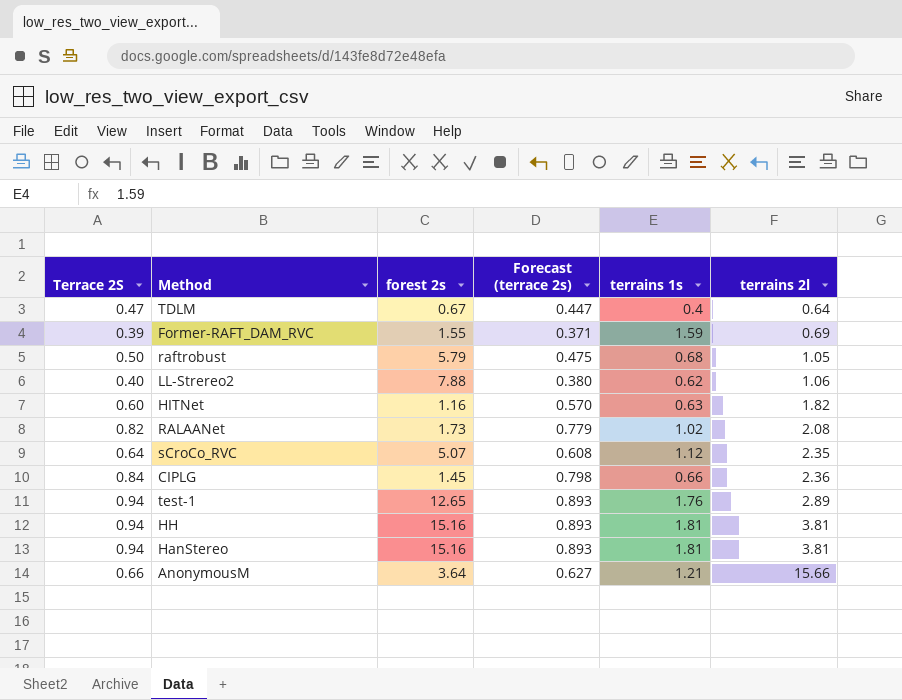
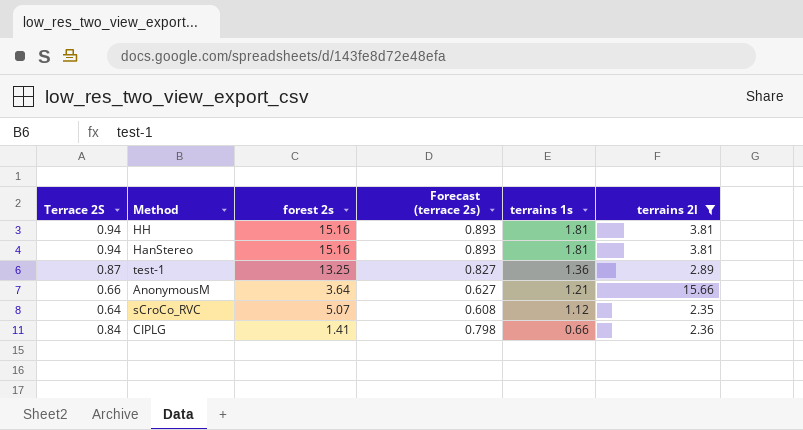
filter: none -> terrains 2l >= 2.35
row order: terrains 2l ascending -> terrains 1s descending
test-1 | Terrace 2S: 0.94 -> 0.87
test-1 | forest 2s: 12.65 -> 13.25
test-1 | Forecast (terrace 2s): 0.893 -> 0.827
test-1 | terrains 1s: 1.76 -> 1.36
CIPLG | forest 2s: 1.45 -> 1.41

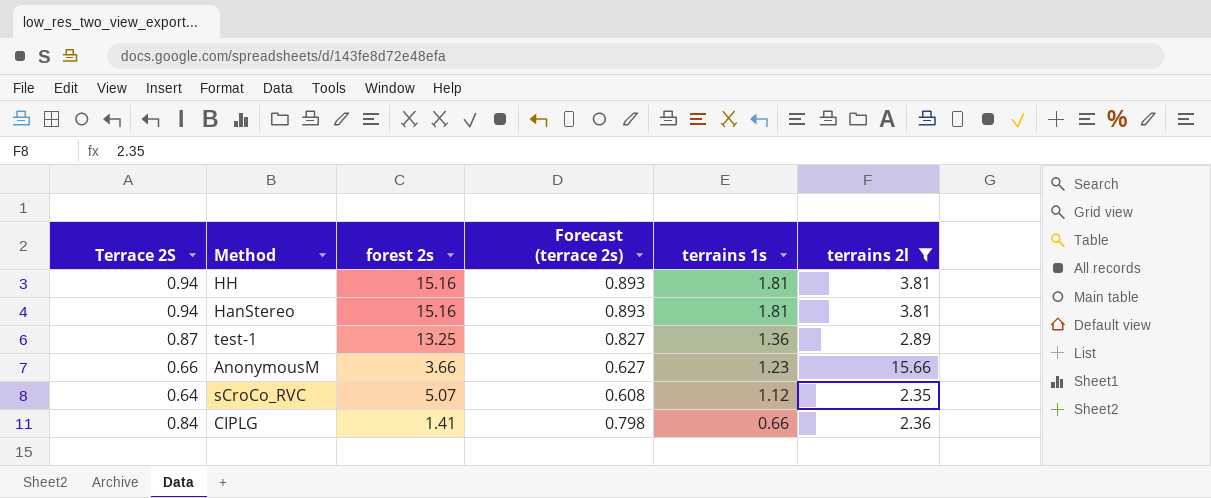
AnonymousM | forest 2s: 3.64 -> 3.66
AnonymousM | terrains 1s: 1.21 -> 1.23

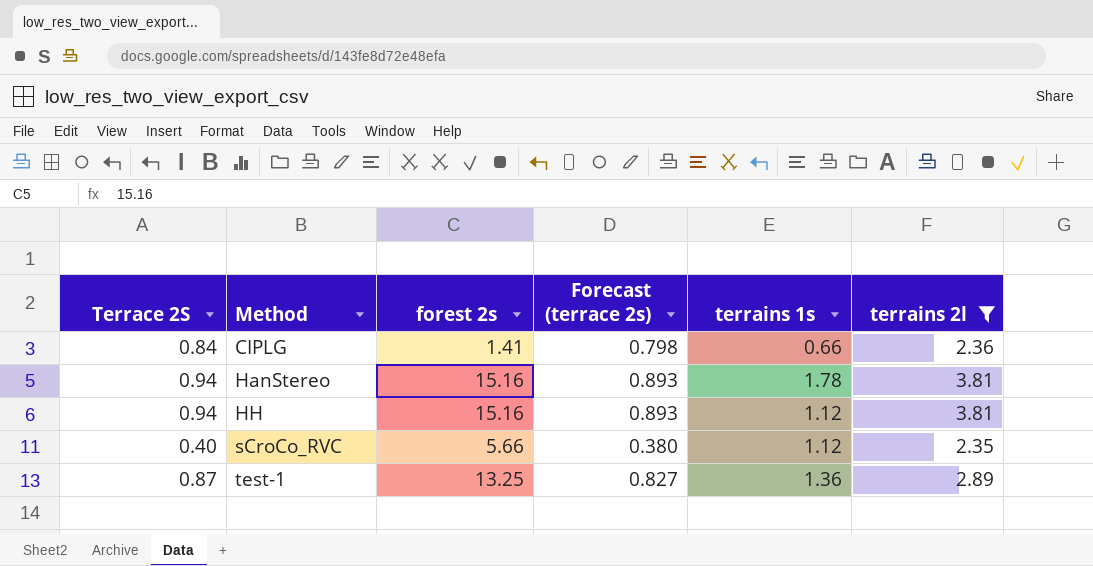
row order: terrains 1s descending -> Method ascending
row AnonymousM: 0.66 | 3.66 | 0.627 | 1.23 | 15.66 -> none
HanStereo | terrains 1s: 1.81 -> 1.78
HH | terrains 1s: 1.81 -> 1.12
sCroCo_RVC | Terrace 2S: 0.64 -> 0.40
sCroCo_RVC | forest 2s: 5.07 -> 5.66
sCroCo_RVC | Forecast (terrace 2s): 0.608 -> 0.380

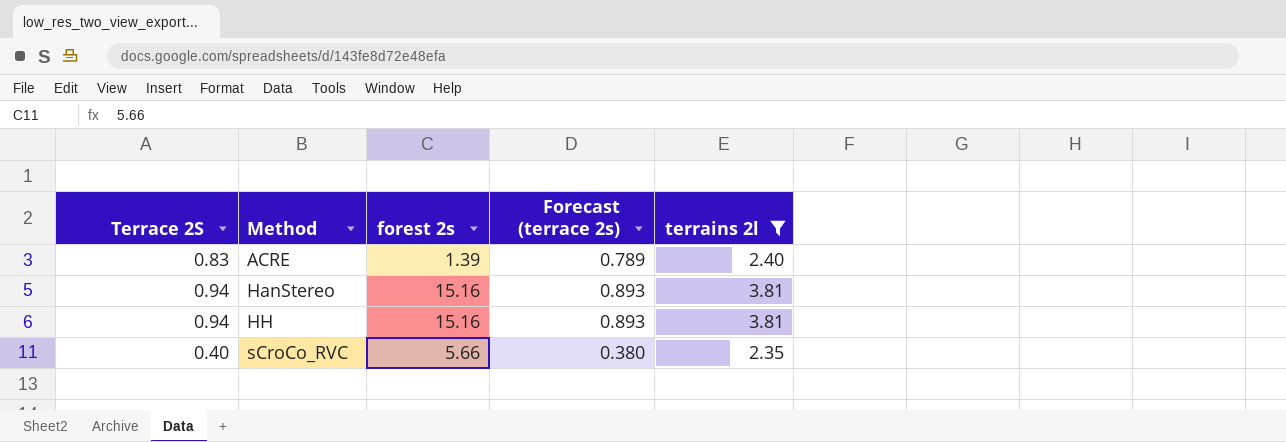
column terrains 1s | position: 5 -> none
row CIPLG: 0.84 | 1.41 | 0.798 | 0.66 | 2.36 -> none
row test-1: 0.87 | 13.25 | 0.827 | 1.36 | 2.89 -> none
row ACRE: none -> 0.83 | 1.39 | 0.789 | 2.40

